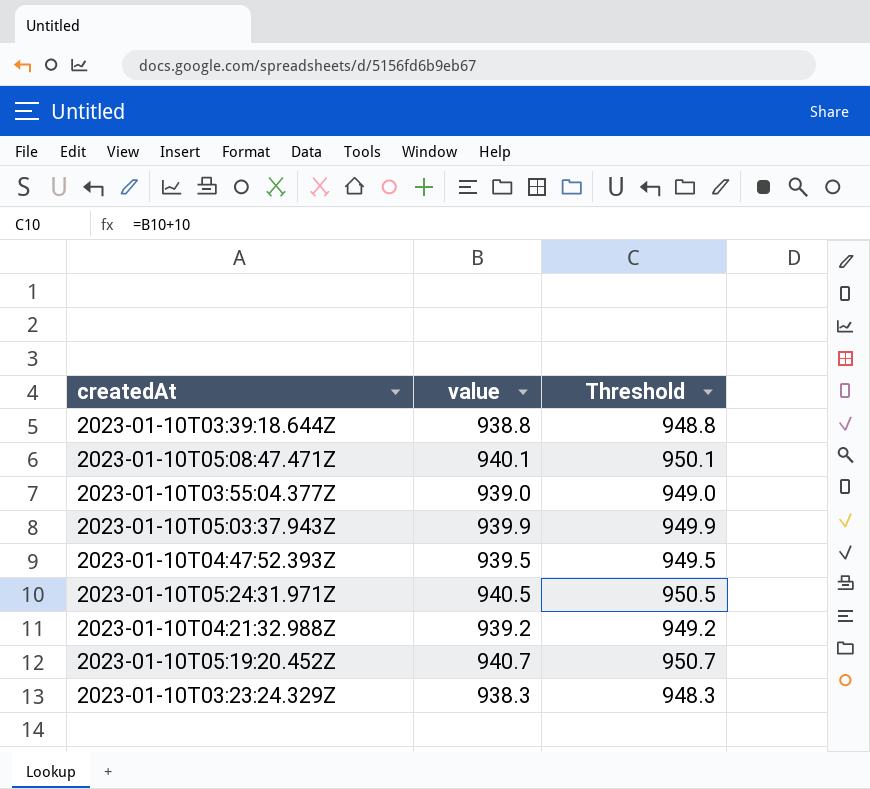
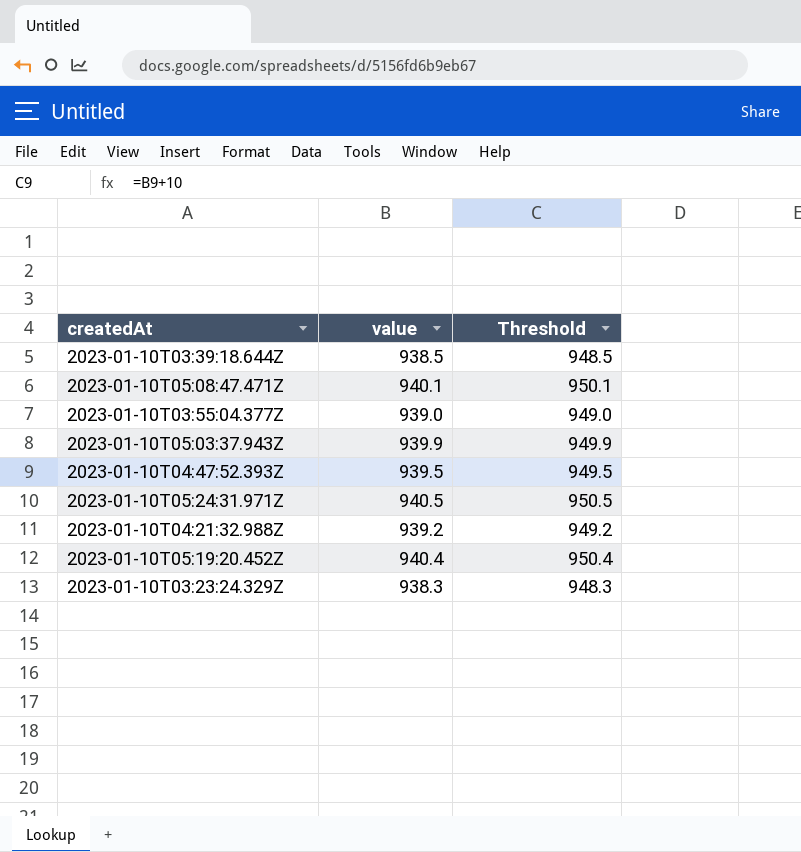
2023-01-10T03:39:18.644Z | value: 938.8 -> 938.5
2023-01-10T03:39:18.644Z | Threshold: 948.8 -> 948.5
2023-01-10T05:19:20.452Z | value: 940.7 -> 940.4
2023-01-10T05:19:20.452Z | Threshold: 950.7 -> 950.4

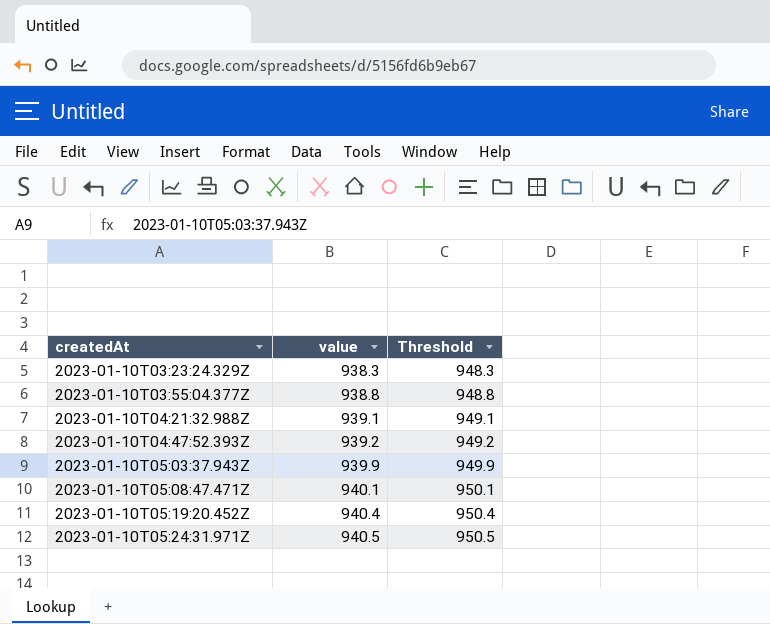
row order: none -> createdAt ascending
row 2023-01-10T03:39:18.644Z: 938.5 | 948.5 -> none
2023-01-10T03:55:04.377Z | value: 939.0 -> 938.8
2023-01-10T03:55:04.377Z | Threshold: 949.0 -> 948.8
2023-01-10T04:21:32.988Z | value: 939.2 -> 939.1
2023-01-10T04:21:32.988Z | Threshold: 949.2 -> 949.1
2023-01-10T04:47:52.393Z | value: 939.5 -> 939.2
2023-01-10T04:47:52.393Z | Threshold: 949.5 -> 949.2

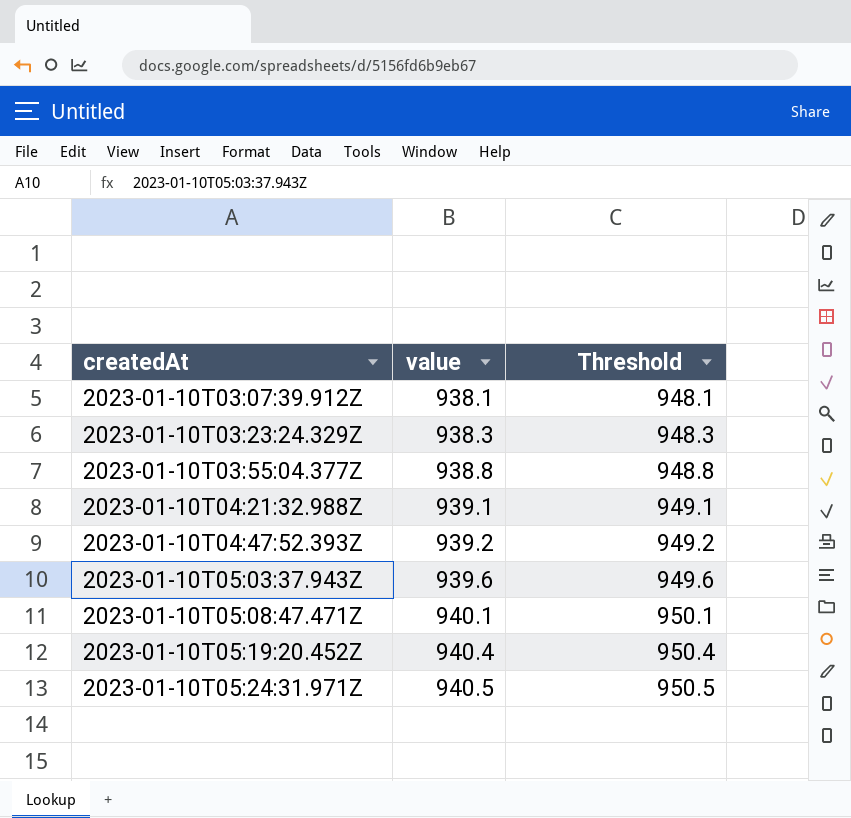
row 2023-01-10T03:07:39.912Z: none -> 938.1 | 948.1
2023-01-10T05:03:37.943Z | value: 939.9 -> 939.6
2023-01-10T05:03:37.943Z | Threshold: 949.9 -> 949.6

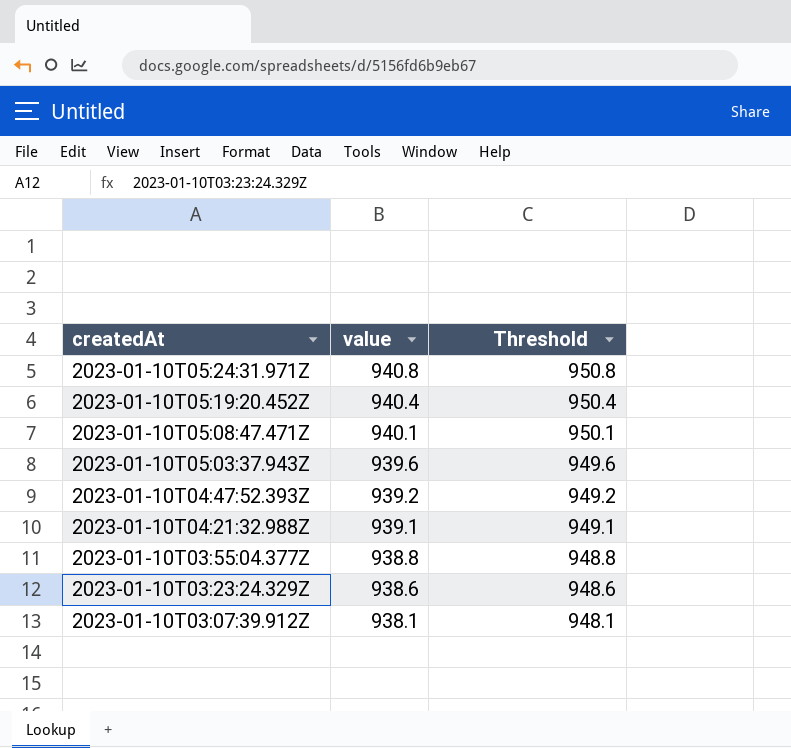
row order: createdAt ascending -> createdAt descending
2023-01-10T05:24:31.971Z | value: 940.5 -> 940.8
2023-01-10T05:24:31.971Z | Threshold: 950.5 -> 950.8
2023-01-10T03:23:24.329Z | value: 938.3 -> 938.6
2023-01-10T03:23:24.329Z | Threshold: 948.3 -> 948.6

